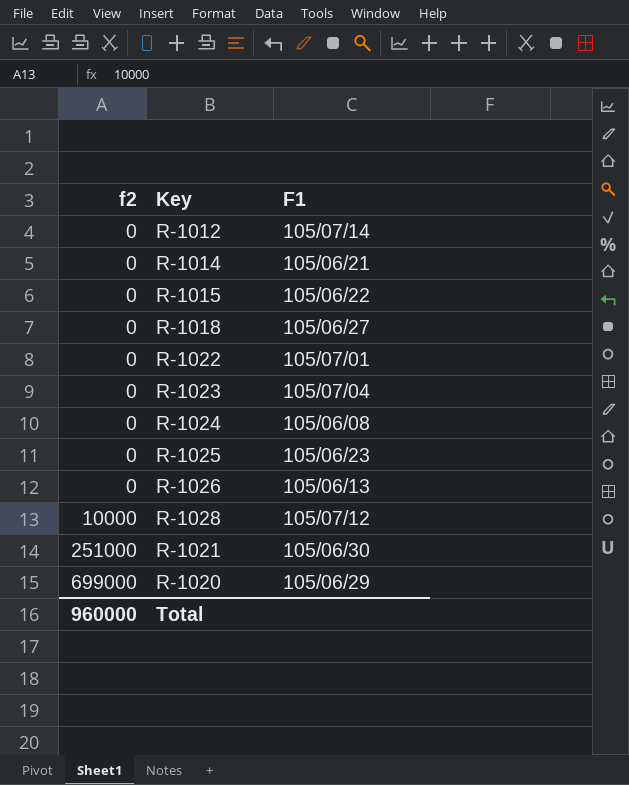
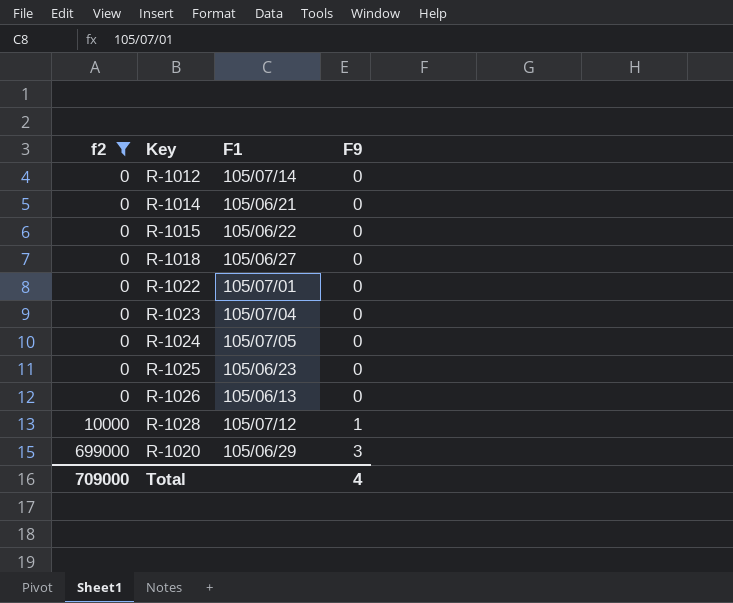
filter: none -> f2 != 251000
column F9 | position: none -> 4
R-1024 | F1: 105/06/08 -> 105/07/05
Total | f2: 960000 -> 709000

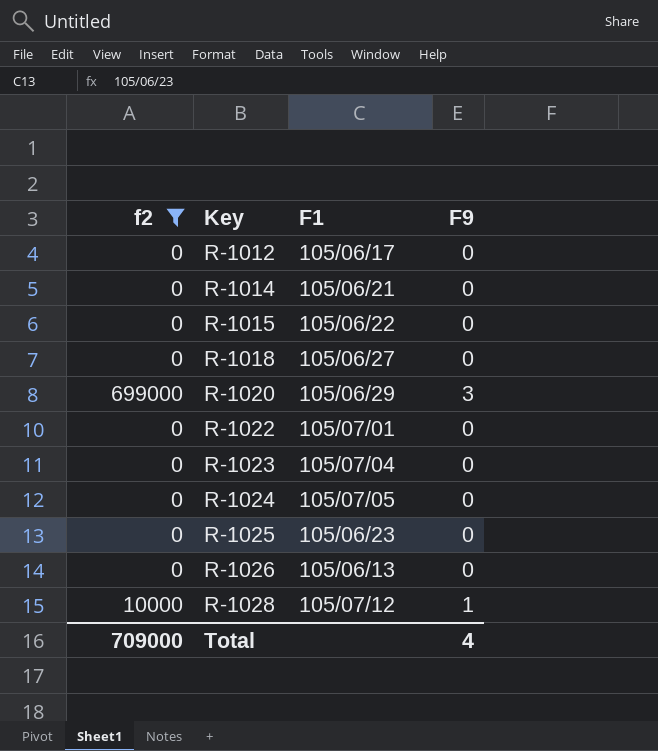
row order: f2 ascending -> Key ascending
R-1012 | F1: 105/07/14 -> 105/06/17

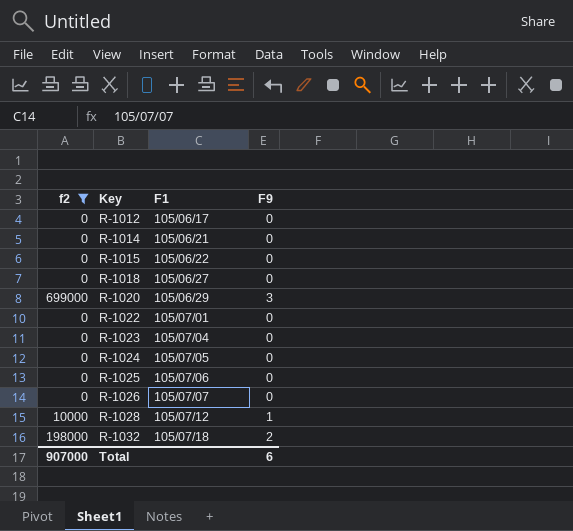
R-1025 | F1: 105/06/23 -> 105/07/06
R-1026 | F1: 105/06/13 -> 105/07/07
row R-1032: none -> 198000 | 105/07/18 | 2
Total | f2: 709000 -> 907000
Total | F9: 4 -> 6

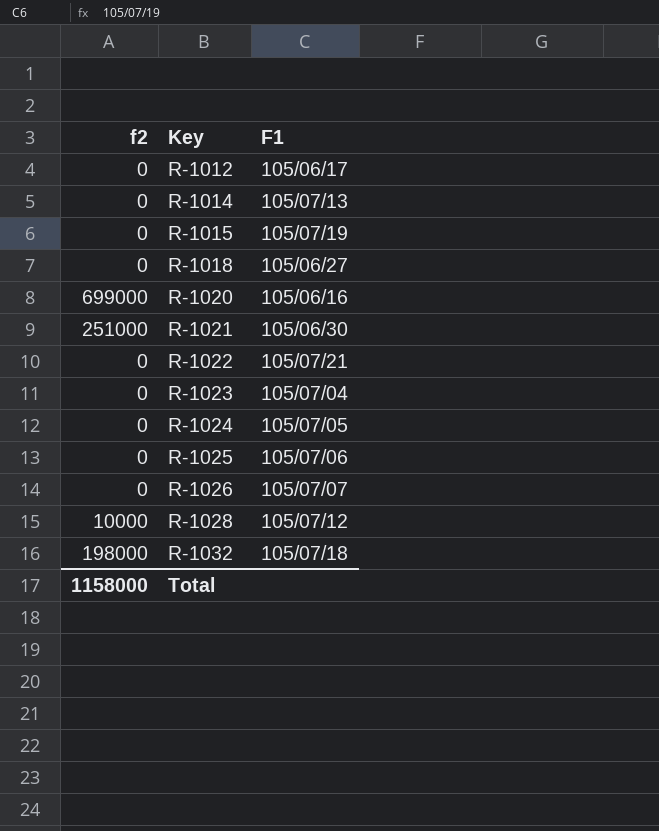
filter: f2 != 251000 -> none
column F9 | position: 4 -> none
R-1014 | F1: 105/06/21 -> 105/07/13
R-1015 | F1: 105/06/22 -> 105/07/19
R-1020 | F1: 105/06/29 -> 105/06/16
R-1022 | F1: 105/07/01 -> 105/07/21
Total | f2: 907000 -> 1158000

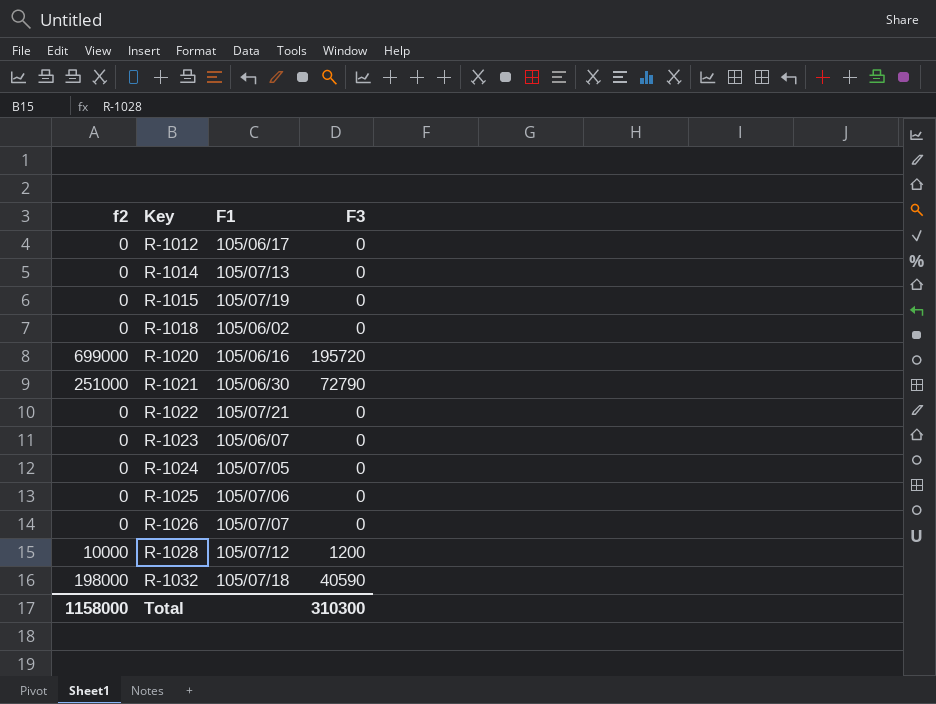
column F3 | position: none -> 4
R-1018 | F1: 105/06/27 -> 105/06/02
R-1023 | F1: 105/07/04 -> 105/06/07

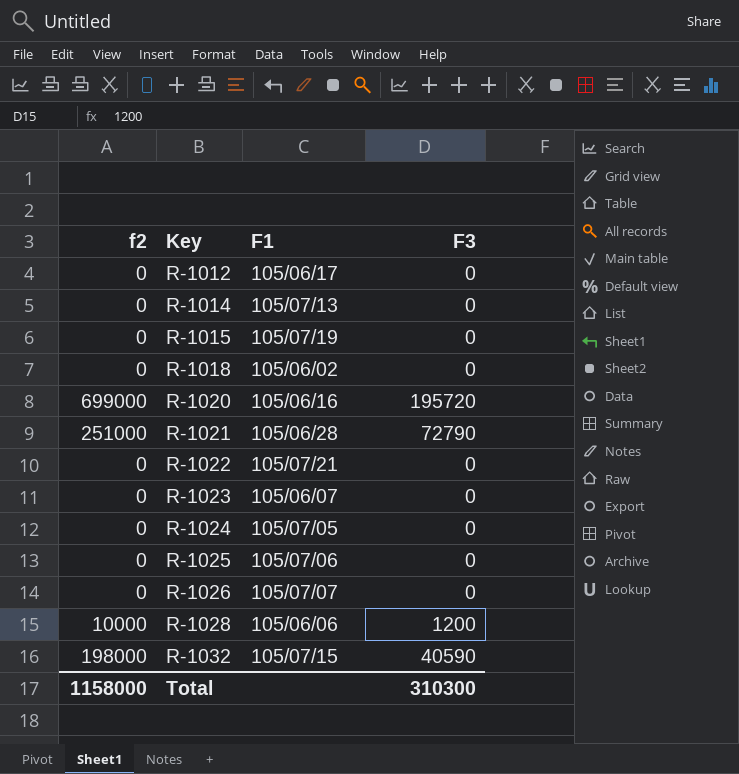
R-1021 | F1: 105/06/30 -> 105/06/28
R-1028 | F1: 105/07/12 -> 105/06/06
R-1032 | F1: 105/07/18 -> 105/07/15

